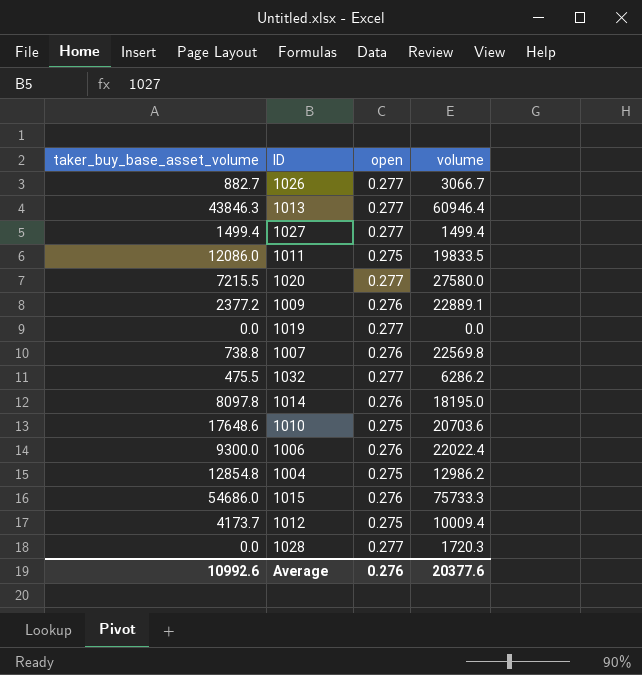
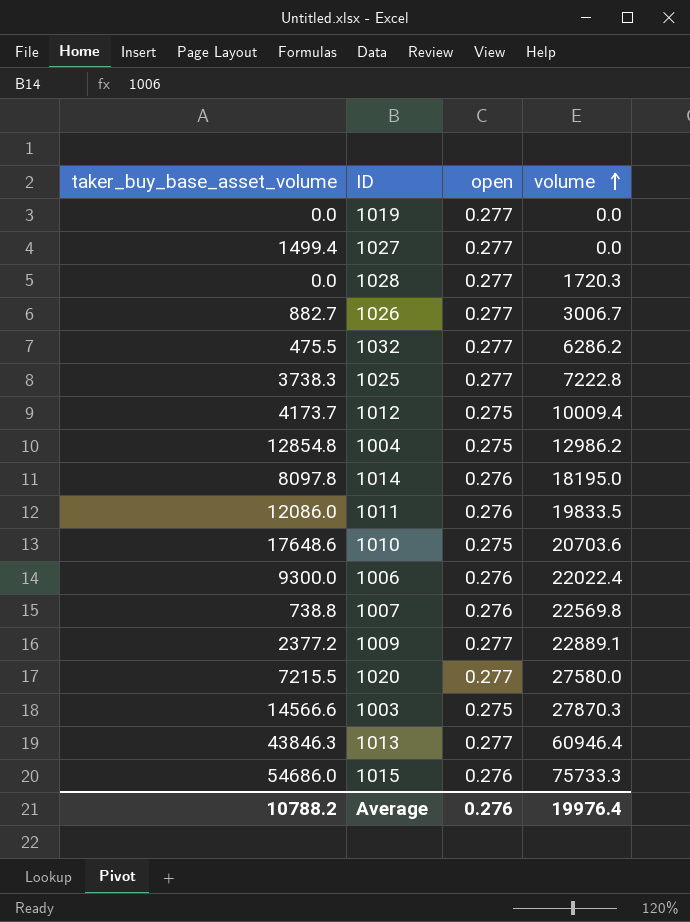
row order: none -> volume ascending
1027 | volume: 1499.4 -> 0.0
1026 | volume: 3066.7 -> 3006.7
row 1025: none -> 3738.3 | 0.277 | 7222.8
1011 | open: 0.275 -> 0.276
1009 | open: 0.276 -> 0.277
row 1003: none -> 14566.6 | 0.275 | 27870.3
Average | taker_buy_base_asset_volume: 10992.6 -> 10788.2
Average | volume: 20377.6 -> 19976.4

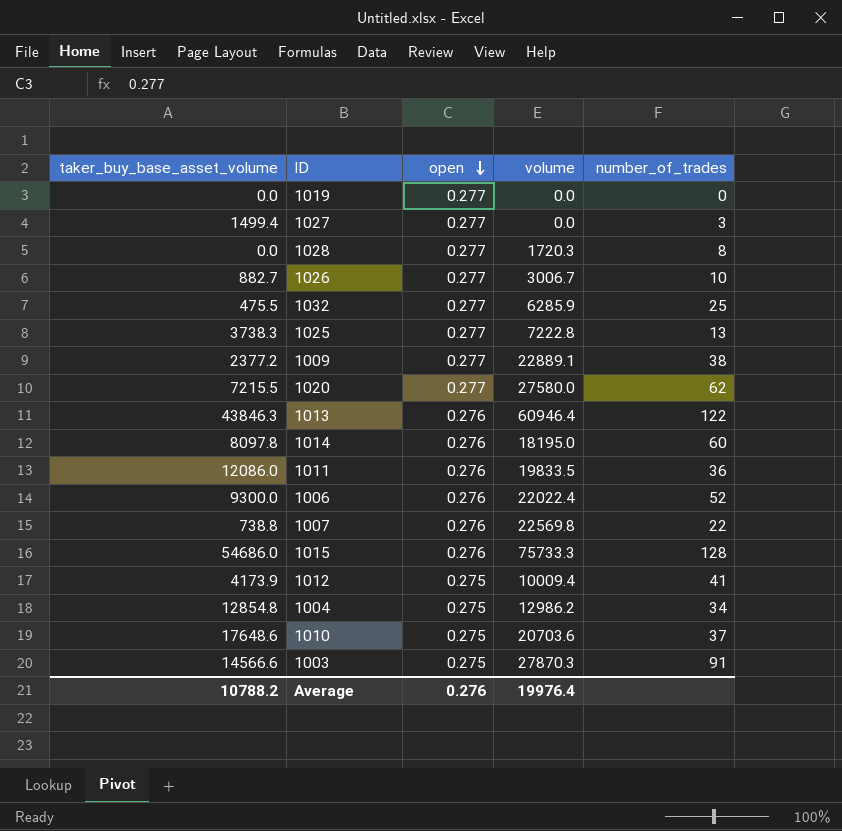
row order: volume ascending -> open descending
column number_of_trades | position: none -> 5
1032 | volume: 6286.2 -> 6285.9
1013 | open: 0.277 -> 0.276
1012 | taker_buy_base_asset_volume: 4173.7 -> 4173.9

